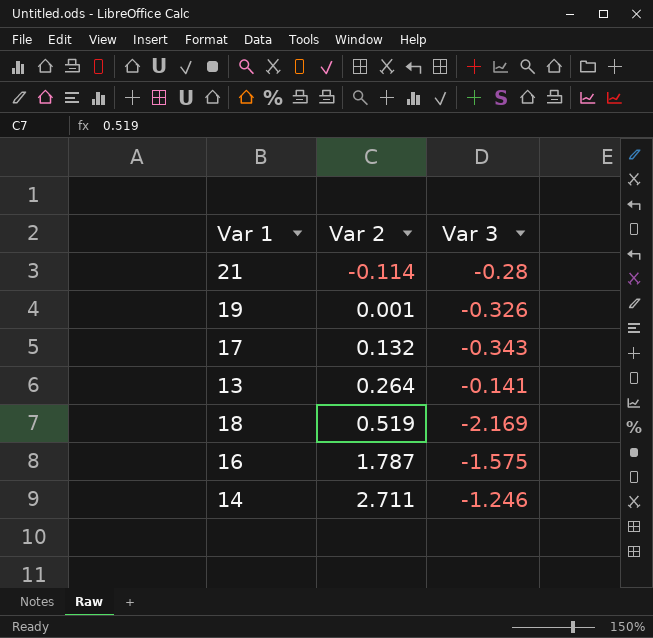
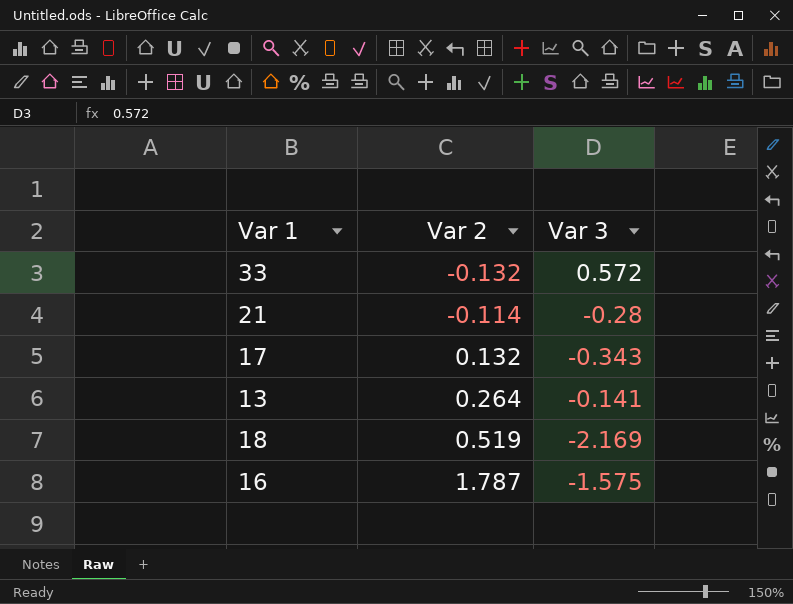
row 19: 0.001 | -0.326 -> none
row 14: 2.711 | -1.246 -> none
row 33: none -> -0.132 | 0.572

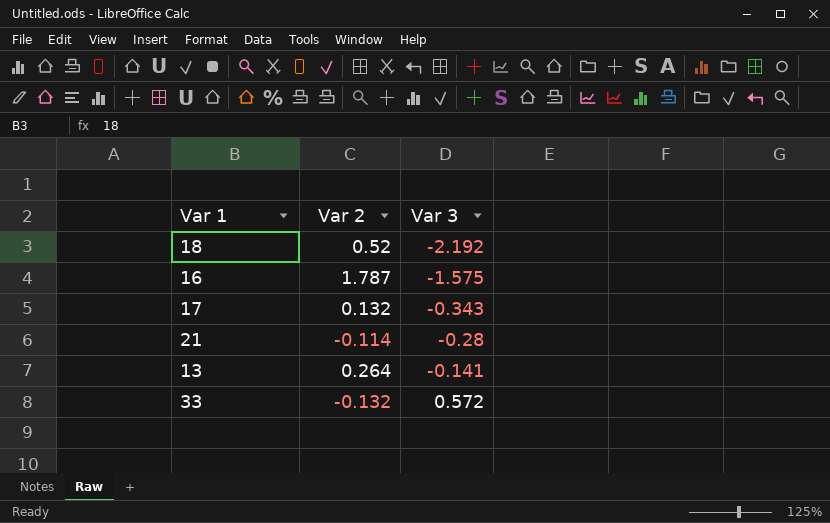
row order: Var 2 ascending -> Var 3 ascending
18 | Var 2: 0.519 -> 0.52
18 | Var 3: -2.169 -> -2.192

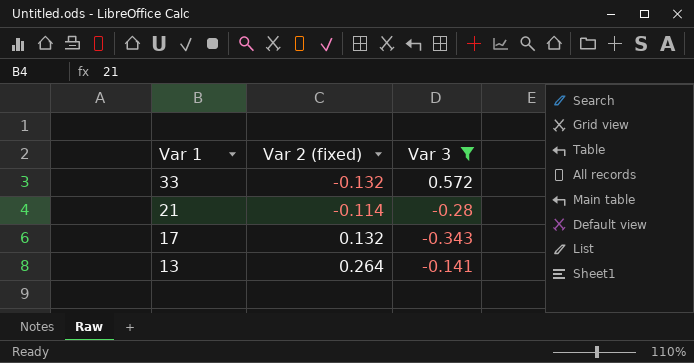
filter: none -> Var 3 >= -0.343
row order: Var 3 ascending -> Var 1 descending
column name: Var 2 -> Var 2 (fixed)

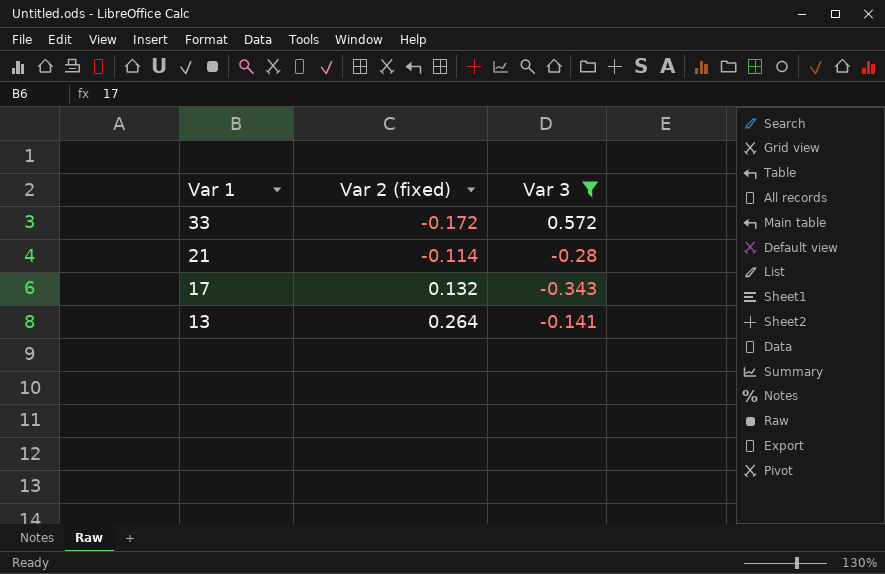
33 | Var 2 (fixed): -0.132 -> -0.172

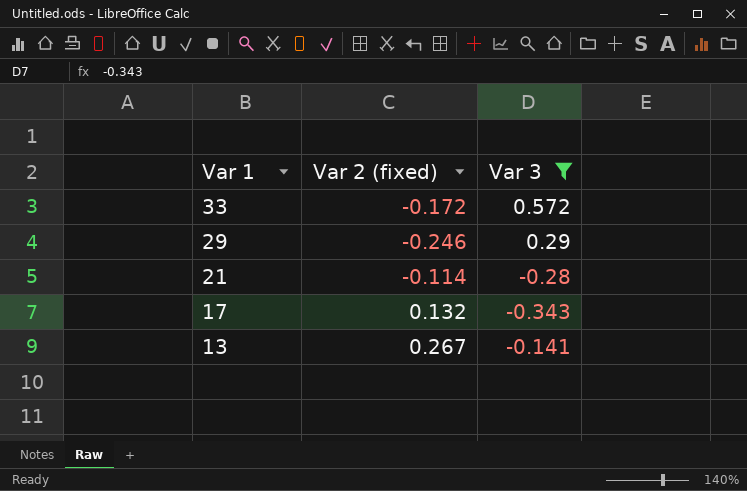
row 29: none -> -0.246 | 0.29
13 | Var 2 (fixed): 0.264 -> 0.267

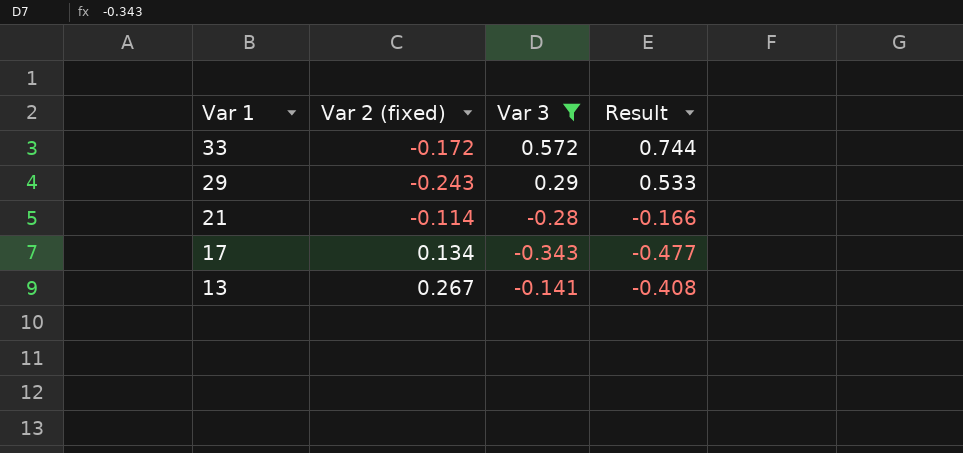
column Result | formula: none -> [Var 3] - [Var 2 (fixed)]
29 | Var 2 (fixed): -0.246 -> -0.243
17 | Var 2 (fixed): 0.132 -> 0.134

